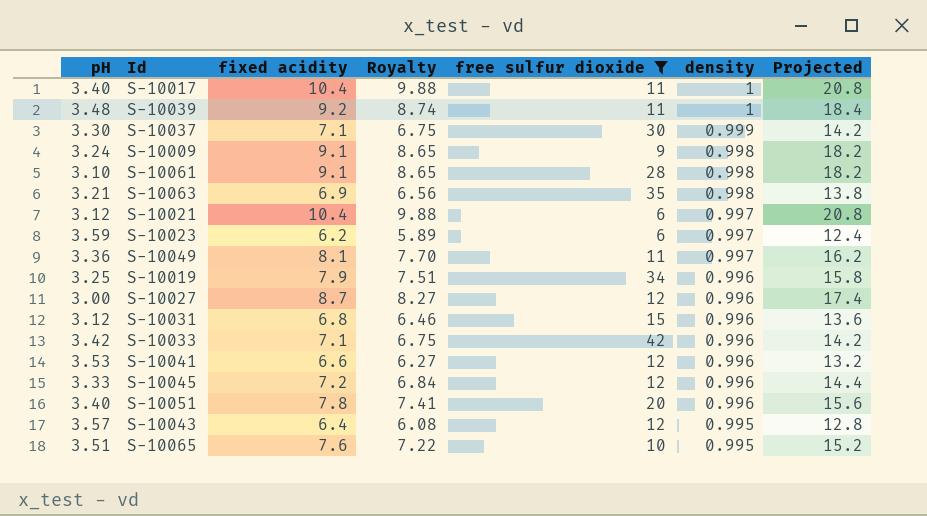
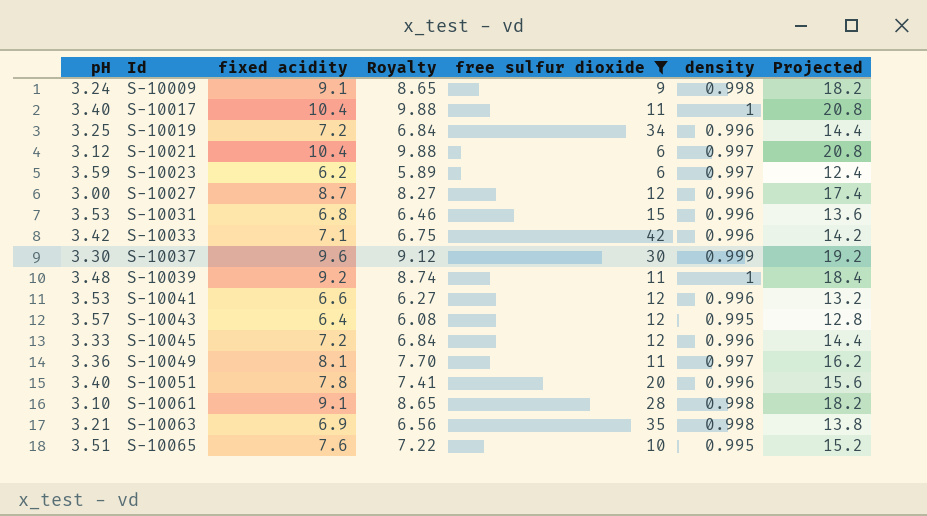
row order: density descending -> Id ascending
S-10019 | fixed acidity: 7.9 -> 7.2
S-10019 | Royalty: 7.51 -> 6.84
S-10019 | Projected: 15.8 -> 14.4
S-10031 | pH: 3.12 -> 3.53
S-10037 | fixed acidity: 7.1 -> 9.6
S-10037 | Royalty: 6.75 -> 9.12
S-10037 | Projected: 14.2 -> 19.2

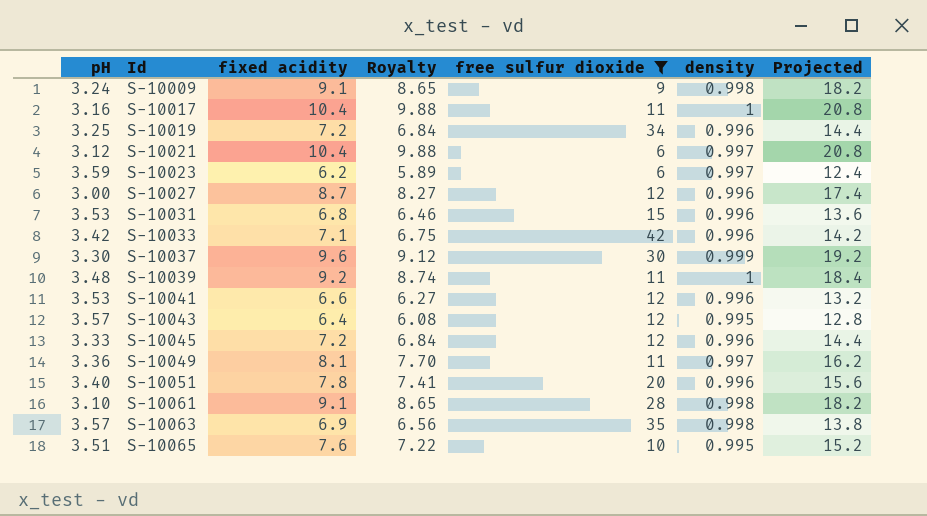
S-10017 | pH: 3.40 -> 3.16
S-10063 | pH: 3.21 -> 3.57

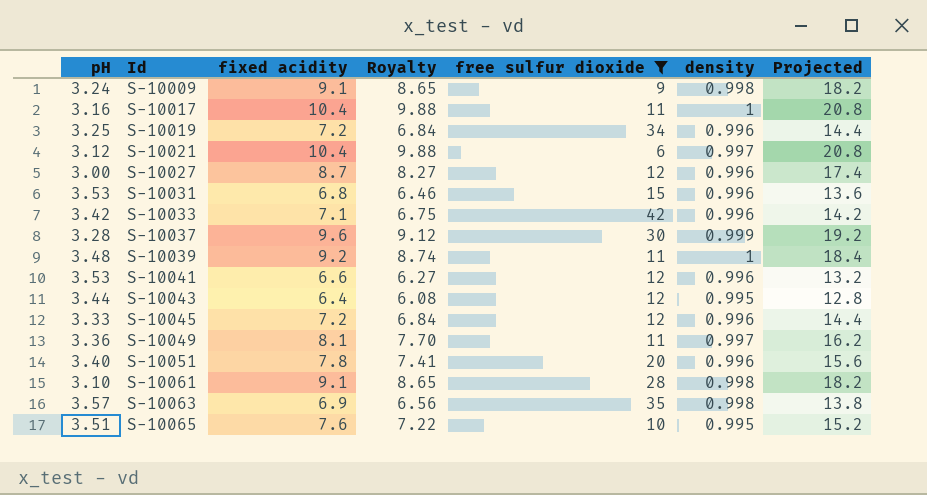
row S-10023: 3.59 | 6.2 | 5.89 | 6 | 0.997 | 12.4 -> none
S-10037 | pH: 3.30 -> 3.28
S-10043 | pH: 3.57 -> 3.44

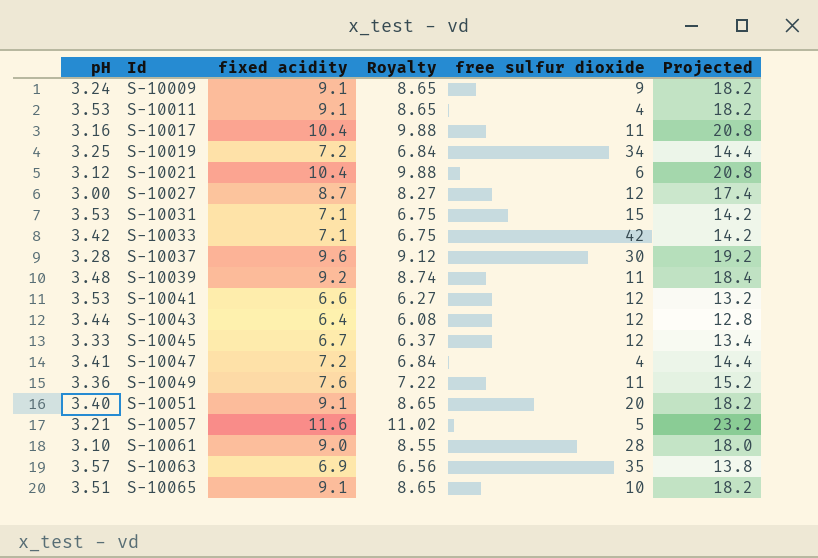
filter: free sulfur dioxide >= 6 -> none
column density | position: 6 -> none
S-10031 | fixed acidity: 6.8 -> 7.1
S-10031 | Royalty: 6.46 -> 6.75
S-10031 | Projected: 13.6 -> 14.2
S-10045 | fixed acidity: 7.2 -> 6.7
S-10045 | Royalty: 6.84 -> 6.37
S-10045 | Projected: 14.4 -> 13.4
S-10049 | fixed acidity: 8.1 -> 7.6
S-10049 | Royalty: 7.70 -> 7.22
S-10049 | Projected: 16.2 -> 15.2
S-10051 | fixed acidity: 7.8 -> 9.1
S-10051 | Royalty: 7.41 -> 8.65
S-10051 | Projected: 15.6 -> 18.2
S-10061 | fixed acidity: 9.1 -> 9.0
S-10061 | Royalty: 8.65 -> 8.55
S-10061 | Projected: 18.2 -> 18.0
S-10065 | fixed acidity: 7.6 -> 9.1
S-10065 | Royalty: 7.22 -> 8.65
S-10065 | Projected: 15.2 -> 18.2

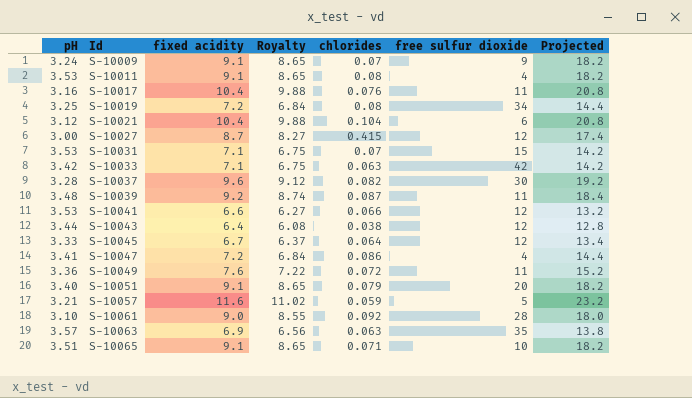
column chlorides | position: none -> 5

